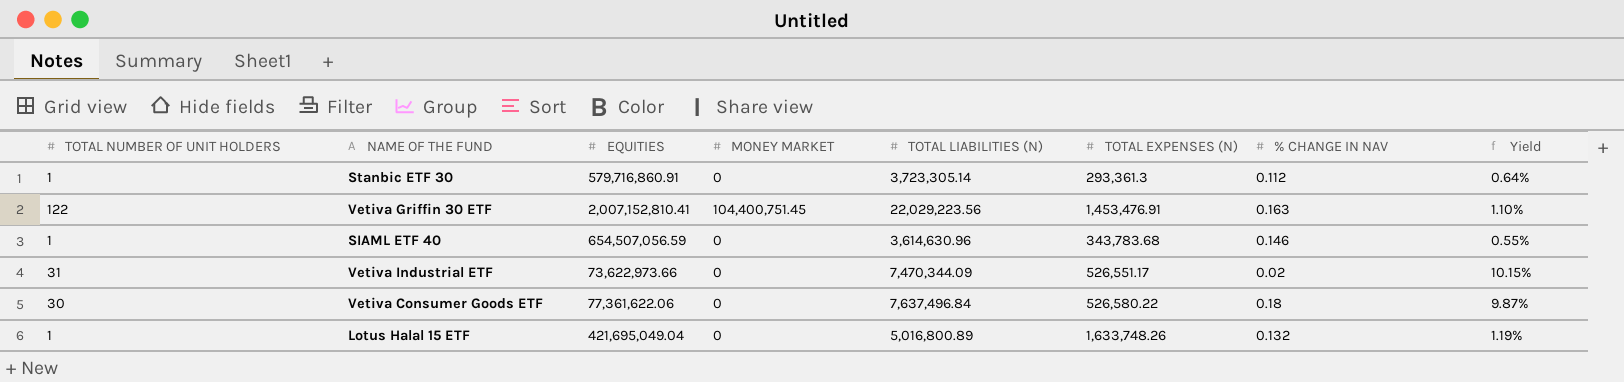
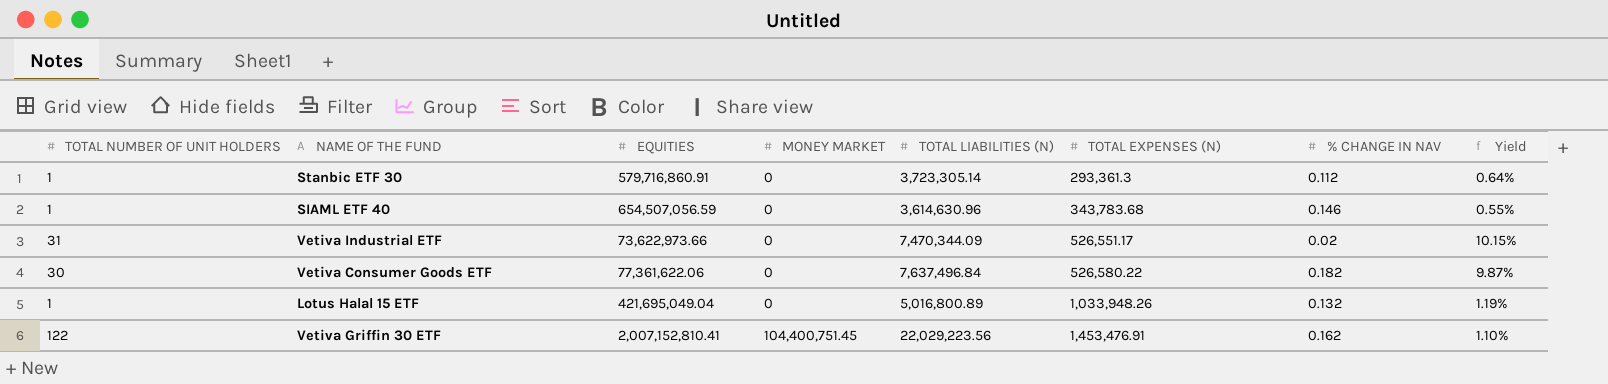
row order: none -> MONEY MARKET ascending
Vetiva Consumer Goods ETF | % CHANGE IN NAV: 0.18 -> 0.182
Lotus Halal 15 ETF | TOTAL EXPENSES (N): 1,633,748.26 -> 1,033,948.26
Vetiva Griffin 30 ETF | % CHANGE IN NAV: 0.163 -> 0.162

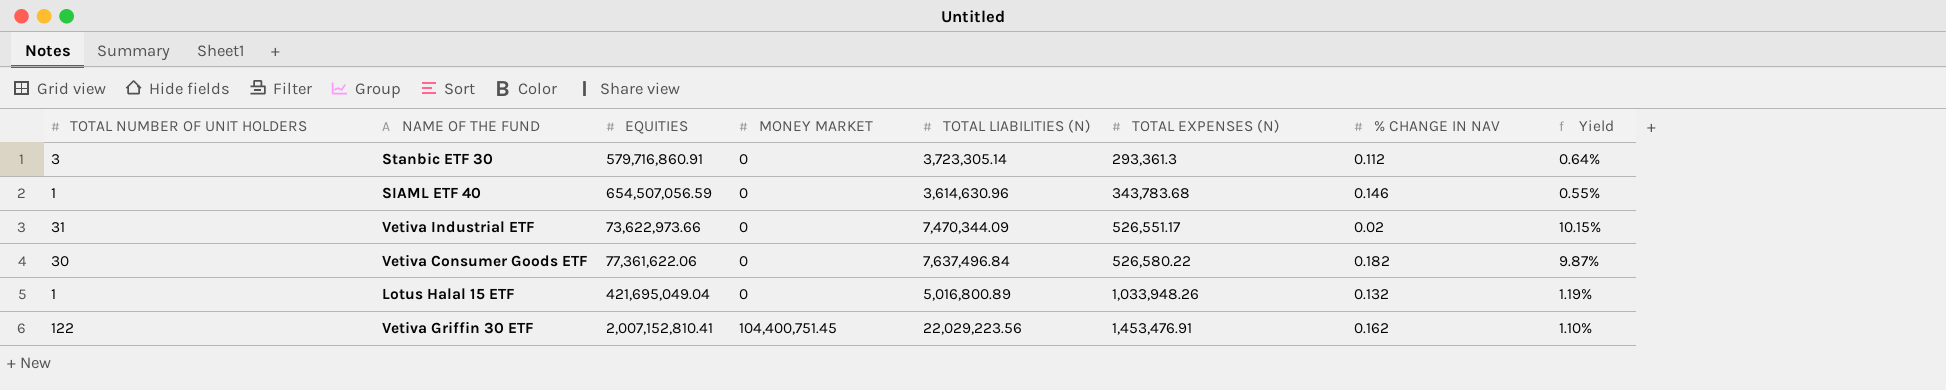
Stanbic ETF 30 | TOTAL NUMBER OF UNIT HOLDERS: 1 -> 3

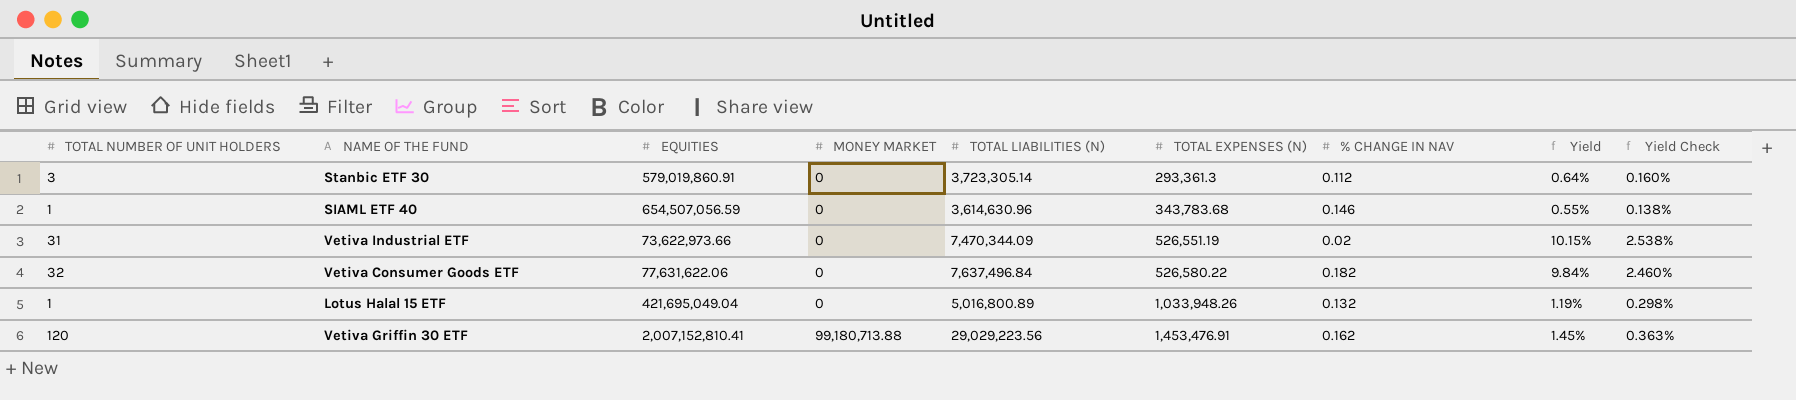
column Yield Check | formula: none -> [Yield] * 0.25
Stanbic ETF 30 | EQUITIES: 579,716,860.91 -> 579,019,860.91
Vetiva Industrial ETF | TOTAL EXPENSES (N): 526,551.17 -> 526,551.19
Vetiva Consumer Goods ETF | TOTAL NUMBER OF UNIT HOLDERS: 30 -> 32
Vetiva Consumer Goods ETF | EQUITIES: 77,361,622.06 -> 77,631,622.06
Vetiva Consumer Goods ETF | Yield: 9.87% -> 9.84%
Vetiva Griffin 30 ETF | TOTAL NUMBER OF UNIT HOLDERS: 122 -> 120
Vetiva Griffin 30 ETF | MONEY MARKET: 104,400,751.45 -> 99,180,713.88
Vetiva Griffin 30 ETF | TOTAL LIABILITIES (N): 22,029,223.56 -> 29,029,223.56
Vetiva Griffin 30 ETF | Yield: 1.10% -> 1.45%

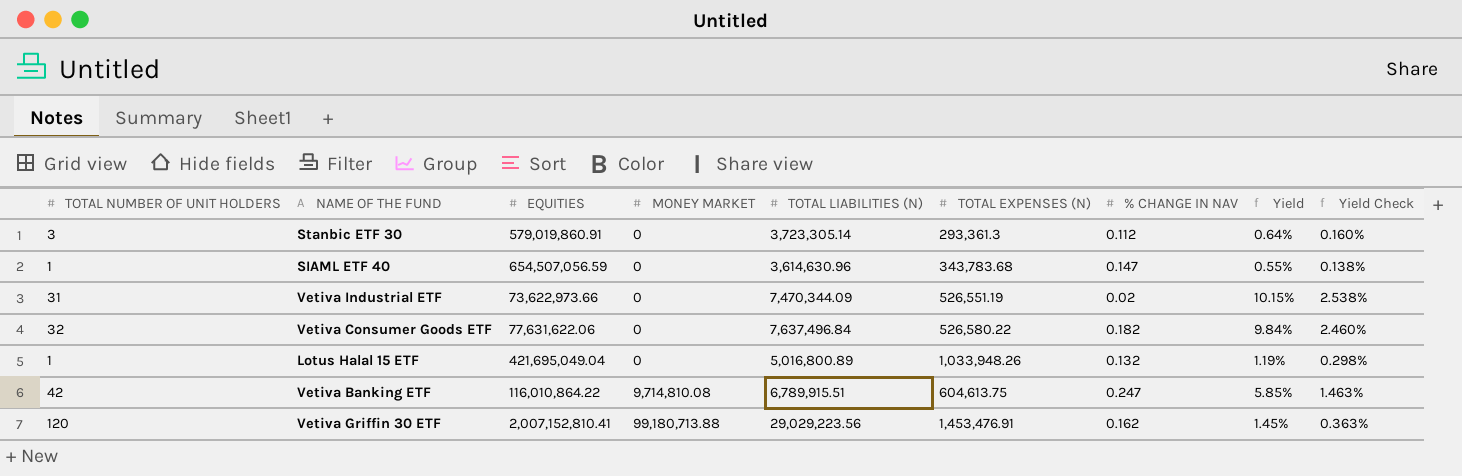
SIAML ETF 40 | % CHANGE IN NAV: 0.146 -> 0.147
row Vetiva Banking ETF: none -> 42 | 116,010,864.22 | 9,714,810.08 | 6,789,915.51 | 604,613.75 | 0.247 | 5.85% | 1.463%

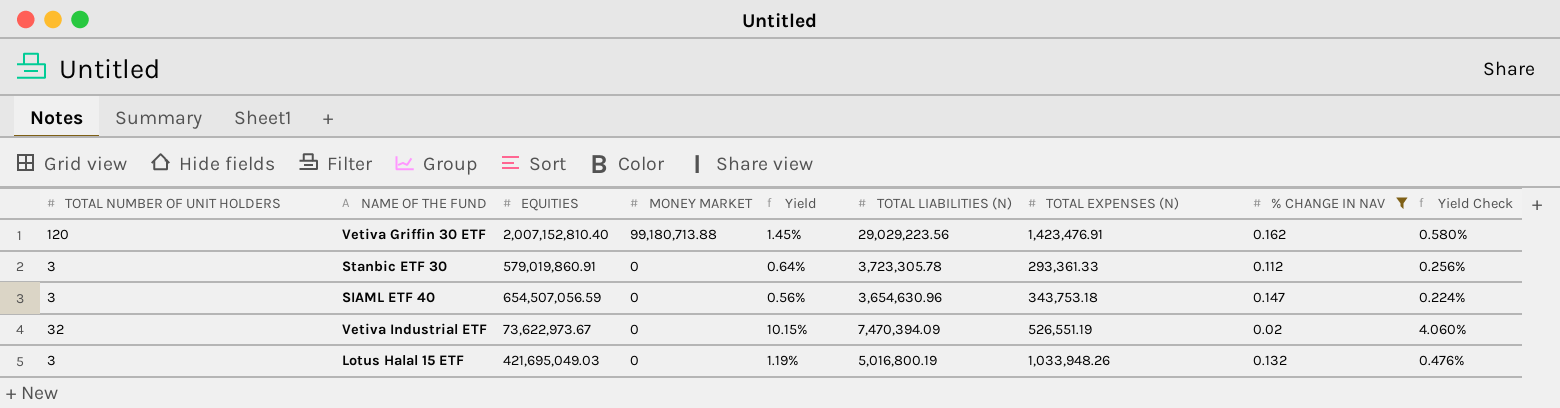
filter: none -> % CHANGE IN NAV <= 0.162
row order: MONEY MARKET ascending -> MONEY MARKET descending
column Yield | position: 8 -> 5
column Yield Check | formula: [Yield] * 0.25 -> [Yield] * 0.4
Vetiva Griffin 30 ETF | EQUITIES: 2,007,152,810.41 -> 2,007,152,810.40
Vetiva Griffin 30 ETF | TOTAL EXPENSES (N): 1,453,476.91 -> 1,423,476.91
Stanbic ETF 30 | TOTAL LIABILITIES (N): 3,723,305.14 -> 3,723,305.78
Stanbic ETF 30 | TOTAL EXPENSES (N): 293,361.3 -> 293,361.33
SIAML ETF 40 | TOTAL NUMBER OF UNIT HOLDERS: 1 -> 3
SIAML ETF 40 | Yield: 0.55% -> 0.56%
SIAML ETF 40 | TOTAL LIABILITIES (N): 3,614,630.96 -> 3,654,630.96
SIAML ETF 40 | TOTAL EXPENSES (N): 343,783.68 -> 343,753.18
Vetiva Industrial ETF | TOTAL NUMBER OF UNIT HOLDERS: 31 -> 32
Vetiva Industrial ETF | EQUITIES: 73,622,973.66 -> 73,622,973.67
Vetiva Industrial ETF | TOTAL LIABILITIES (N): 7,470,344.09 -> 7,470,394.09
Lotus Halal 15 ETF | TOTAL NUMBER OF UNIT HOLDERS: 1 -> 3
Lotus Halal 15 ETF | EQUITIES: 421,695,049.04 -> 421,695,049.03
Lotus Halal 15 ETF | TOTAL LIABILITIES (N): 5,016,800.89 -> 5,016,800.19

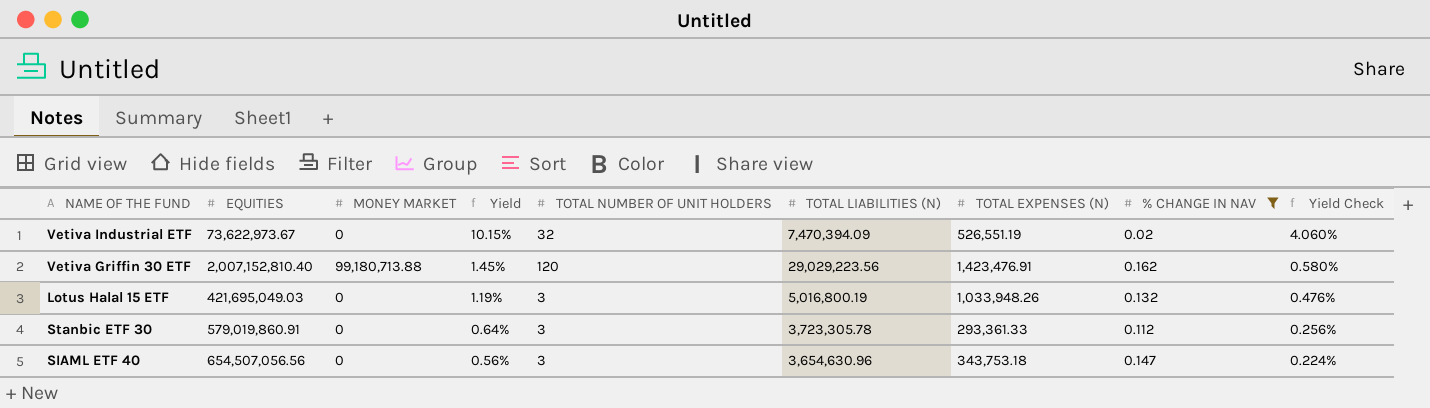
row order: MONEY MARKET descending -> Yield descending
column TOTAL NUMBER OF UNIT HOLDERS | position: 1 -> 5
SIAML ETF 40 | EQUITIES: 654,507,056.59 -> 654,507,056.56

